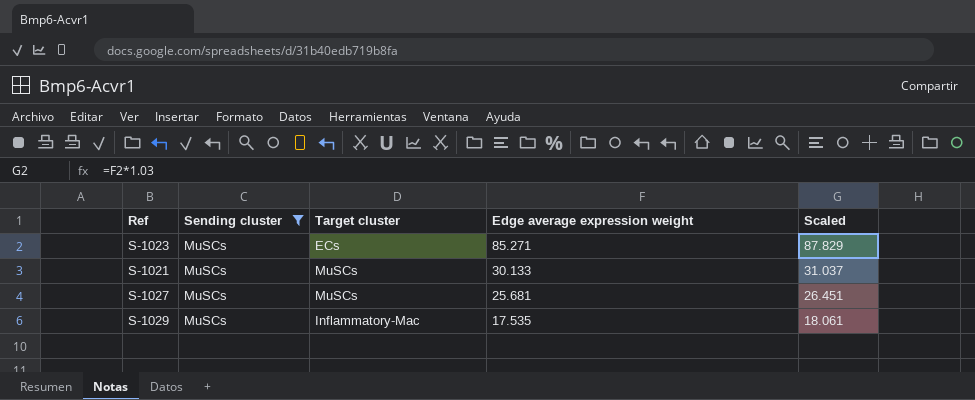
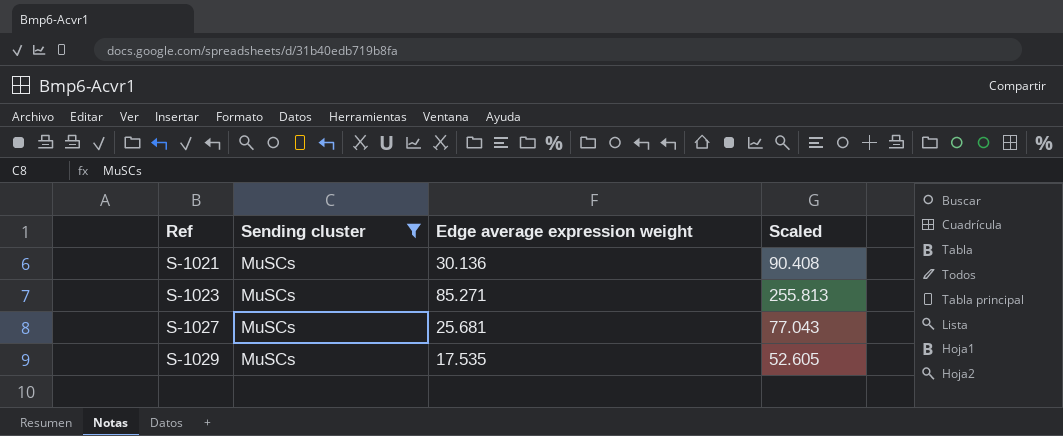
row order: Edge average expression weight descending -> Ref ascending
column Target cluster | position: 3 -> none
column Scaled | formula: [Edge average expression weight] * 1.03 -> [Edge average expression weight] * 3
S-1021 | Edge average expression weight: 30.133 -> 30.136

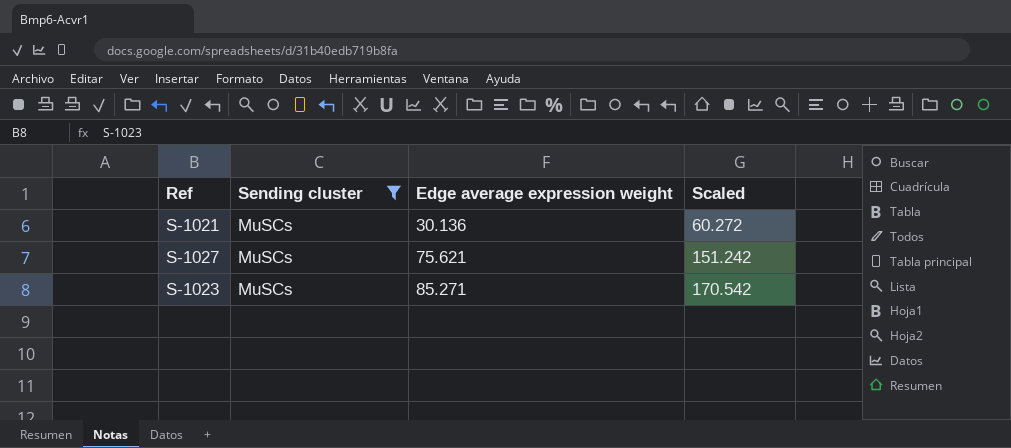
row order: Ref ascending -> Edge average expression weight ascending
column Scaled | formula: [Edge average expression weight] * 3 -> [Edge average expression weight] * 2
row S-1029: MuSCs | 17.535 | 52.605 -> none
S-1027 | Edge average expression weight: 25.681 -> 75.621

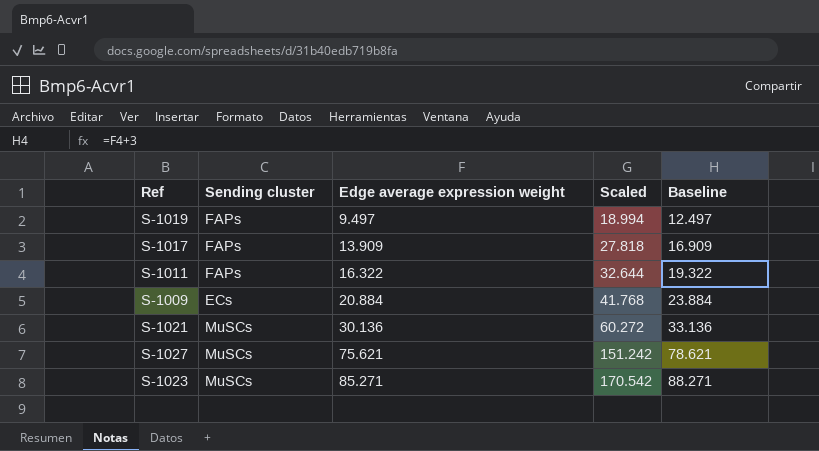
filter: Sending cluster = MuSCs -> none
column Baseline | formula: none -> [Edge average expression weight] + 3

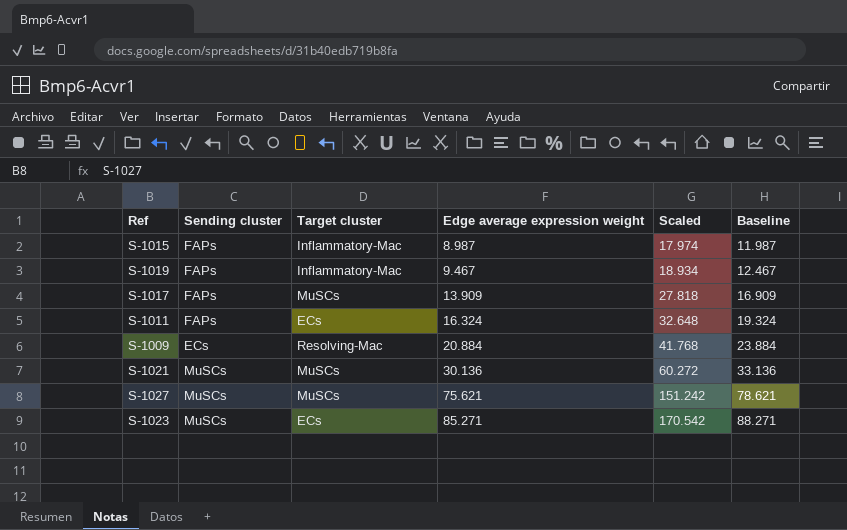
column Target cluster | position: none -> 3
row S-1015: none -> FAPs | Inflammatory-Mac | 8.987 | 17.974 | 11.987
S-1019 | Edge average expression weight: 9.497 -> 9.467
S-1019 | Scaled: 18.994 -> 18.934
S-1019 | Baseline: 12.497 -> 12.467
S-1011 | Edge average expression weight: 16.322 -> 16.324
S-1011 | Scaled: 32.644 -> 32.648
S-1011 | Baseline: 19.322 -> 19.324

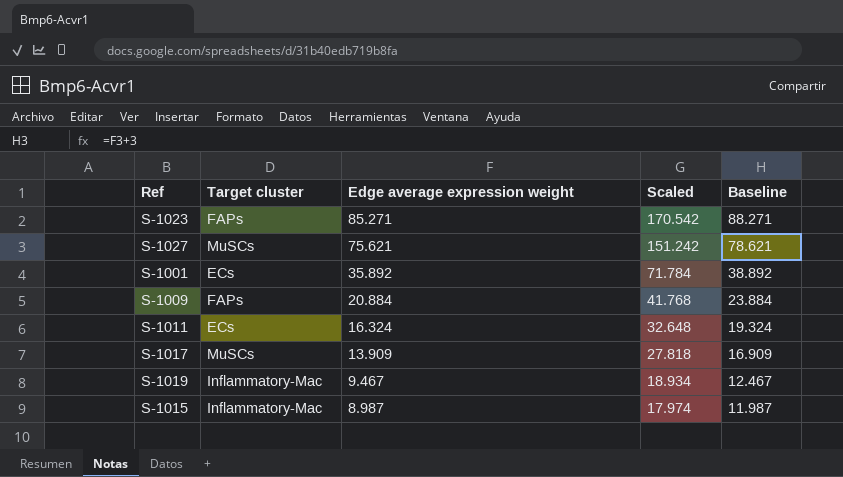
row order: Edge average expression weight ascending -> Edge average expression weight descending
column Sending cluster | position: 2 -> none
row S-1021: MuSCs | MuSCs | 30.136 | 60.272 | 33.136 -> none
S-1023 | Target cluster: ECs -> FAPs
row S-1001: none -> ECs | 35.892 | 71.784 | 38.892
S-1009 | Target cluster: Resolving-Mac -> FAPs

